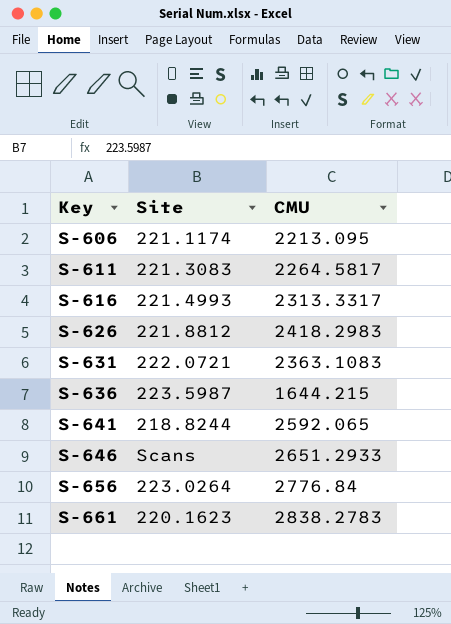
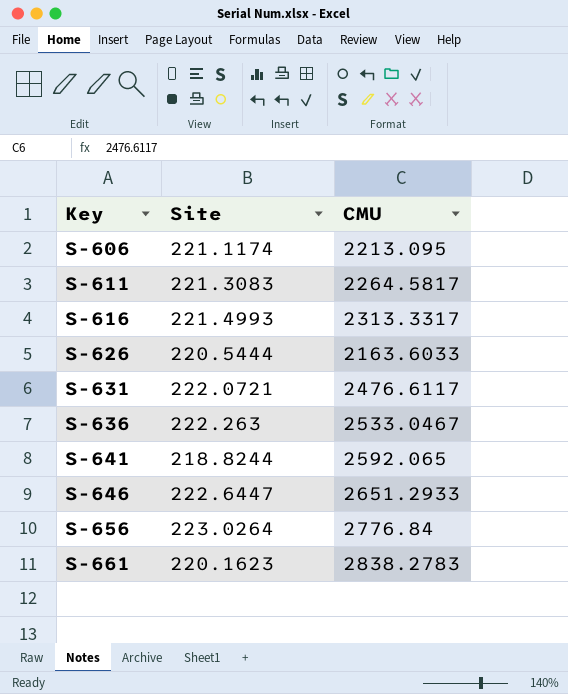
S-626 | Site: 221.8812 -> 220.5444
S-626 | CMU: 2418.2983 -> 2163.6033
S-631 | CMU: 2363.1083 -> 2476.6117
S-636 | Site: 223.5987 -> 222.263
S-636 | CMU: 1644.215 -> 2533.0467
S-646 | Site: Scans -> 222.6447

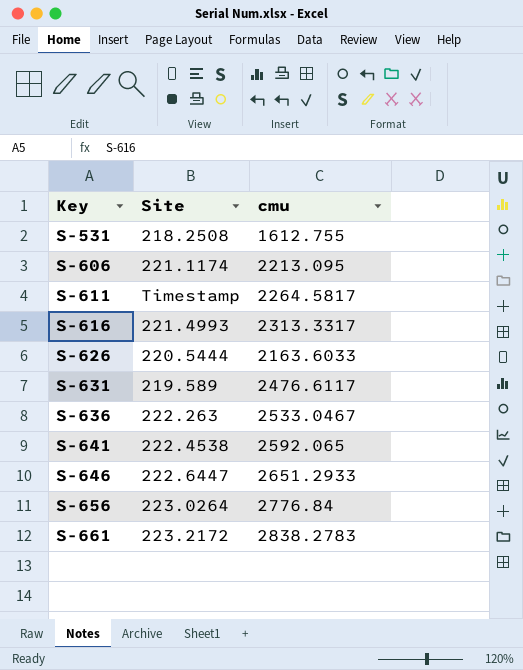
column name: CMU -> cmu
row S-531: none -> 218.2508 | 1612.755
S-611 | Site: 221.3083 -> Timestamp
S-631 | Site: 222.0721 -> 219.589
S-641 | Site: 218.8244 -> 222.4538
S-661 | Site: 220.1623 -> 223.2172

